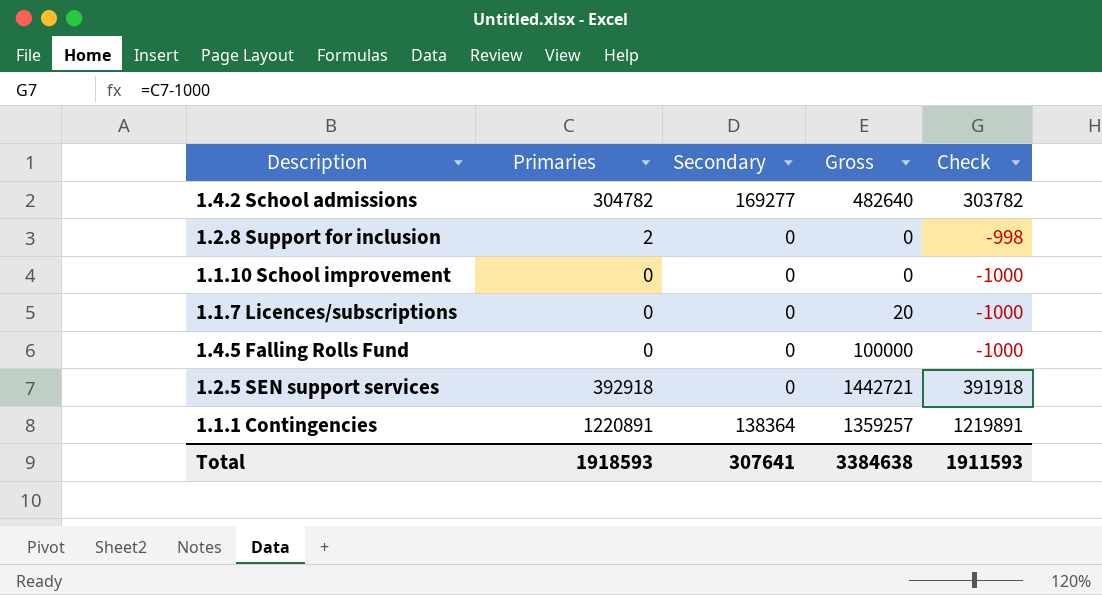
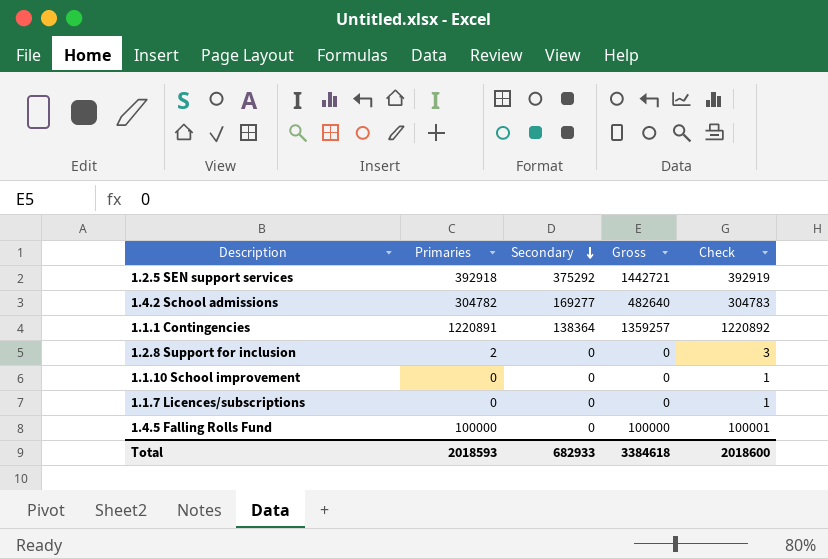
row order: none -> Secondary descending
column Check | formula: [Primaries] - 1000 -> [Primaries] + 1
1.2.5 SEN support services | Secondary: 0 -> 375292
1.1.7 Licences/subscriptions | Gross: 20 -> 0
1.4.5 Falling Rolls Fund | Primaries: 0 -> 100000
Total | Primaries: 1918593 -> 2018593
Total | Secondary: 307641 -> 682933
Total | Gross: 3384638 -> 3384618
Total | Check: 1911593 -> 2018600

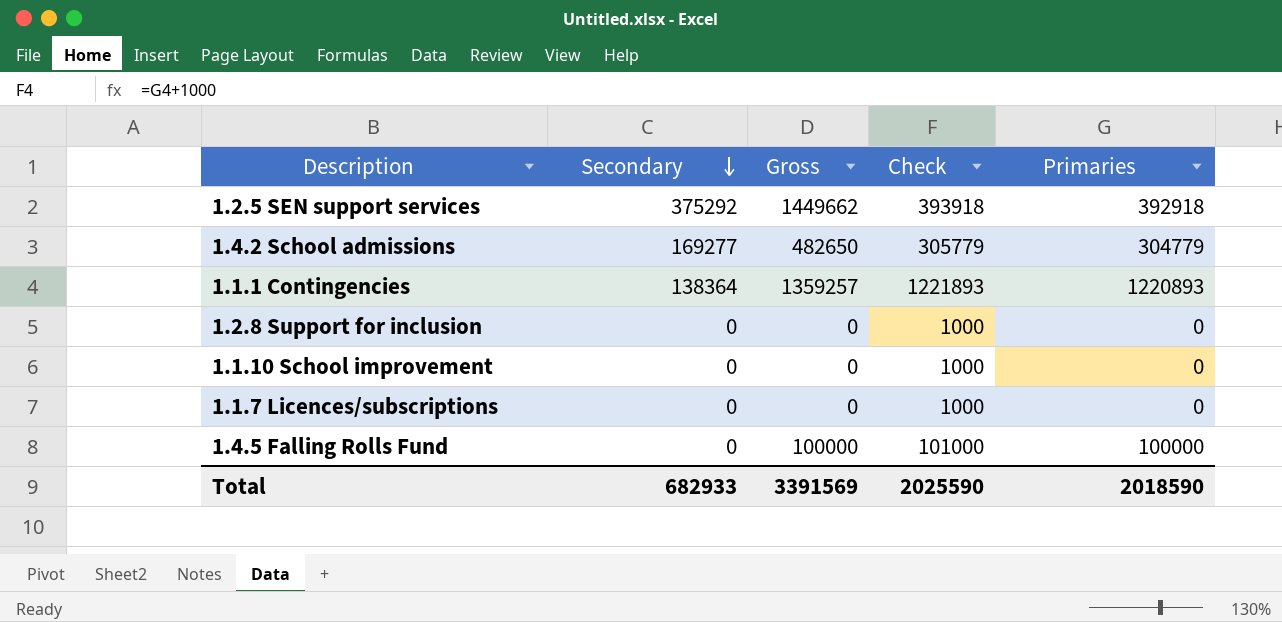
column Check | formula: [Primaries] + 1 -> [Primaries] + 1000
column Primaries | position: 2 -> 5
1.2.5 SEN support services | Gross: 1442721 -> 1449662
1.4.2 School admissions | Gross: 482640 -> 482650
1.4.2 School admissions | Primaries: 304782 -> 304779
1.1.1 Contingencies | Primaries: 1220891 -> 1220893
1.2.8 Support for inclusion | Primaries: 2 -> 0
Total | Gross: 3384618 -> 3391569
Total | Check: 2018600 -> 2025590
Total | Primaries: 2018593 -> 2018590

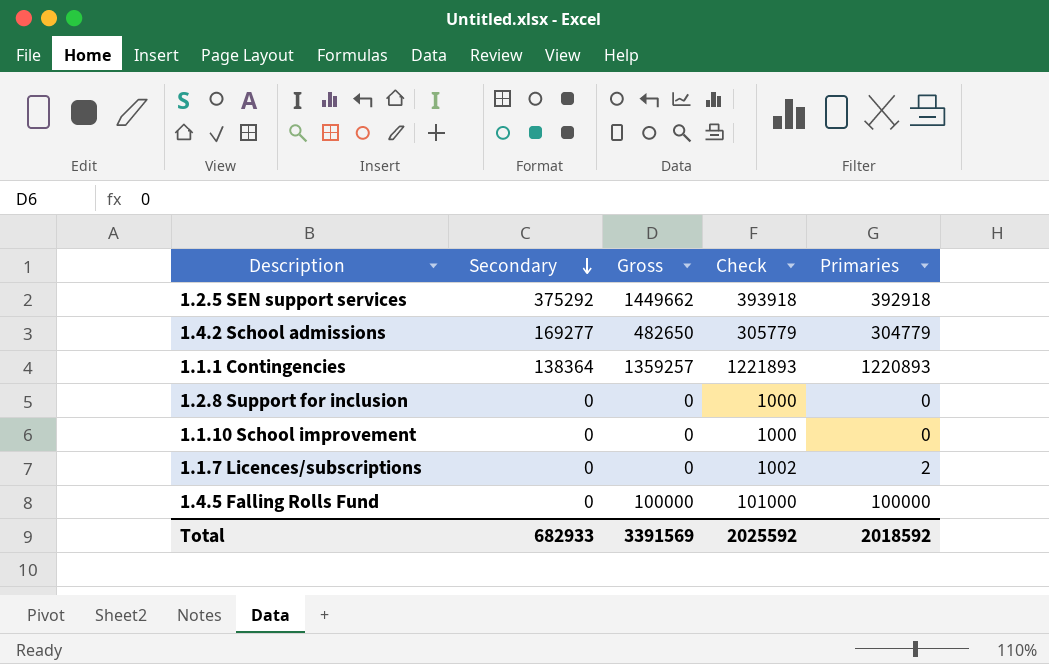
1.1.7 Licences/subscriptions | Check: 1000 -> 1002
1.1.7 Licences/subscriptions | Primaries: 0 -> 2
Total | Check: 2025590 -> 2025592
Total | Primaries: 2018590 -> 2018592

